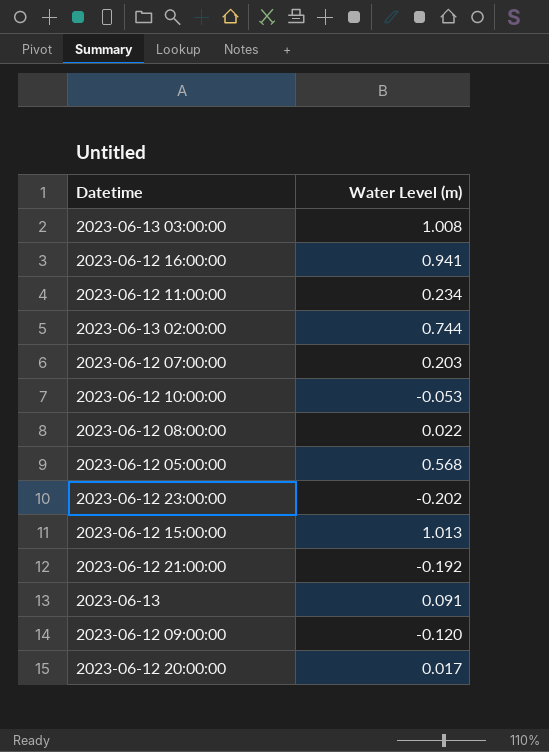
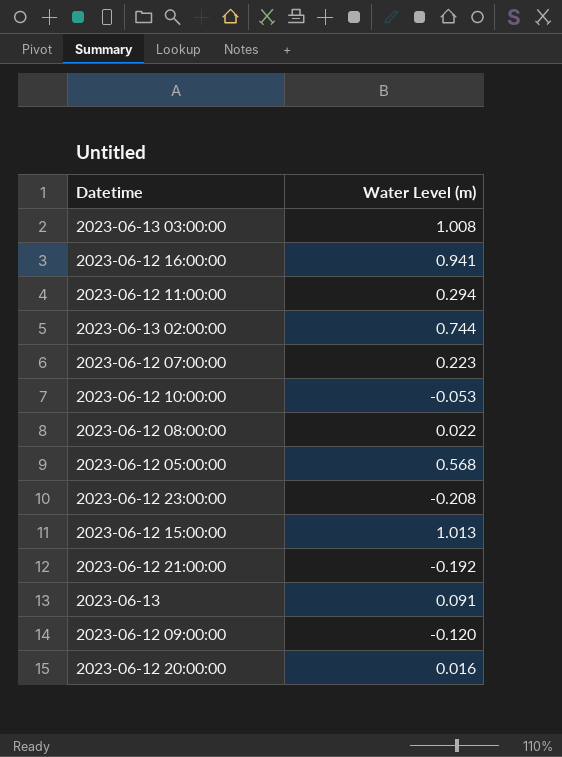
2023-06-12 11:00:00 | Water Level (m): 0.234 -> 0.294
2023-06-12 07:00:00 | Water Level (m): 0.203 -> 0.223
2023-06-12 23:00:00 | Water Level (m): -0.202 -> -0.208
2023-06-12 20:00:00 | Water Level (m): 0.017 -> 0.016

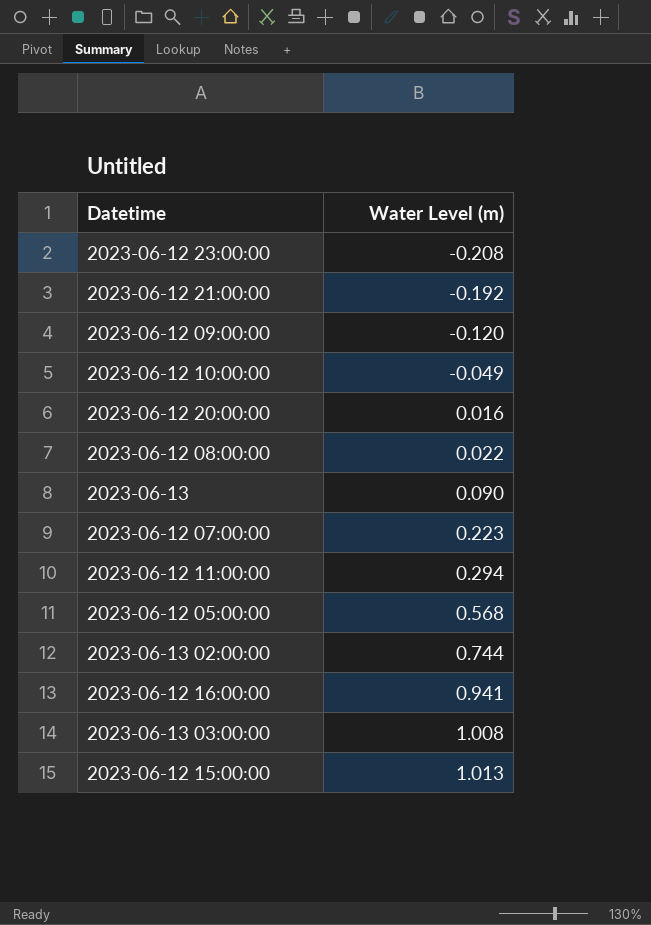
row order: none -> Water Level (m) ascending
2023-06-12 10:00:00 | Water Level (m): -0.053 -> -0.049
2023-06-13 | Water Level (m): 0.091 -> 0.090

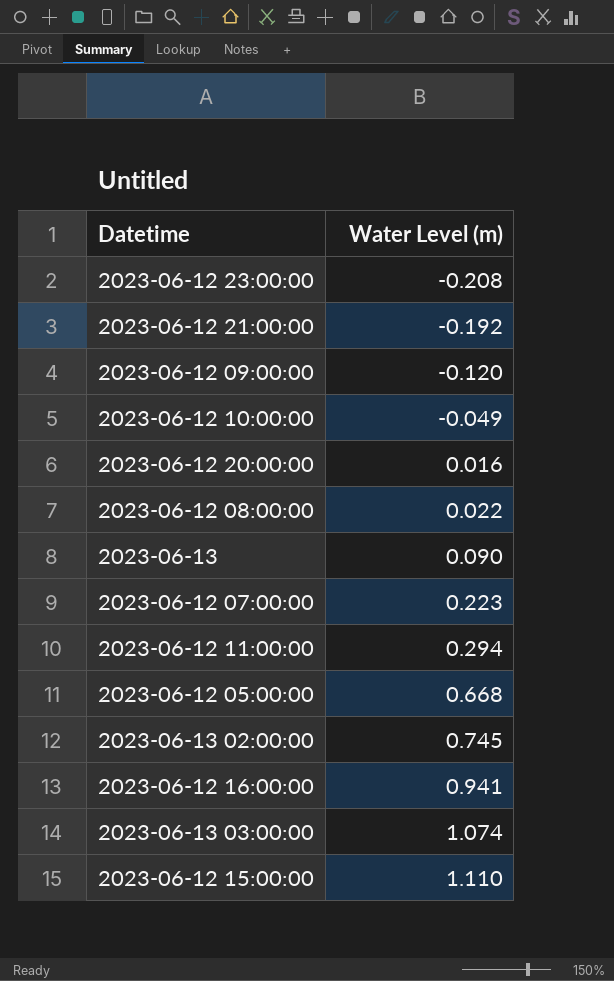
2023-06-12 05:00:00 | Water Level (m): 0.568 -> 0.668
2023-06-13 02:00:00 | Water Level (m): 0.744 -> 0.745
2023-06-13 03:00:00 | Water Level (m): 1.008 -> 1.074
2023-06-12 15:00:00 | Water Level (m): 1.013 -> 1.110

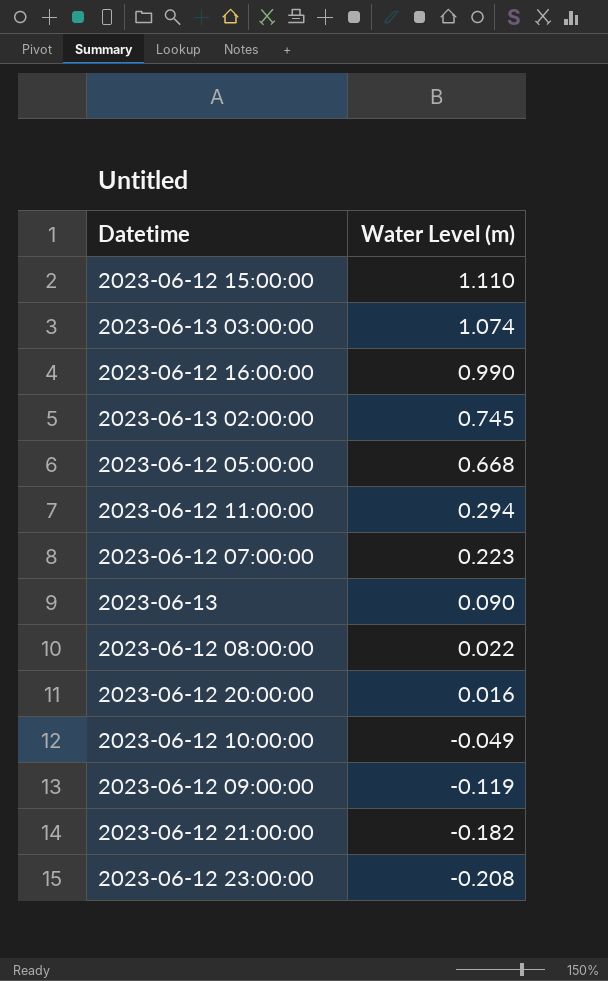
row order: Water Level (m) ascending -> Water Level (m) descending
2023-06-12 16:00:00 | Water Level (m): 0.941 -> 0.990
2023-06-12 09:00:00 | Water Level (m): -0.120 -> -0.119
2023-06-12 21:00:00 | Water Level (m): -0.192 -> -0.182

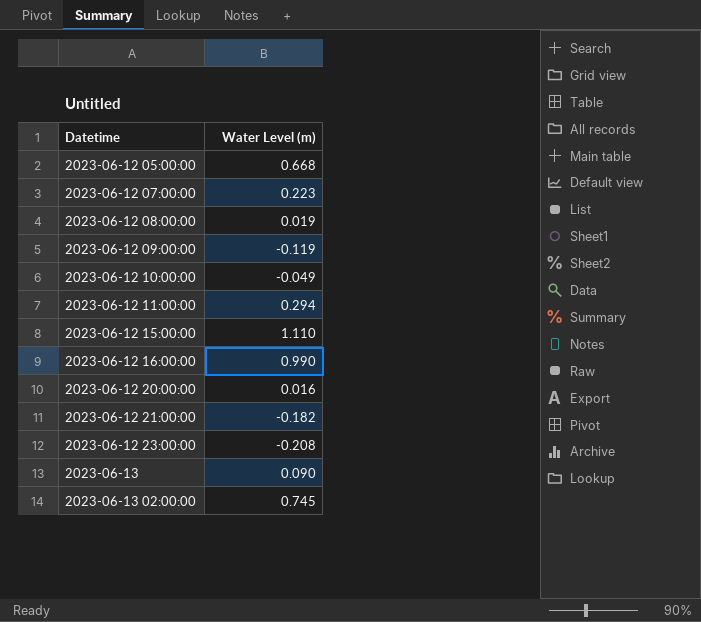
row order: Water Level (m) descending -> Datetime ascending
row 2023-06-13 03:00:00: 1.074 -> none
2023-06-12 08:00:00 | Water Level (m): 0.022 -> 0.019

